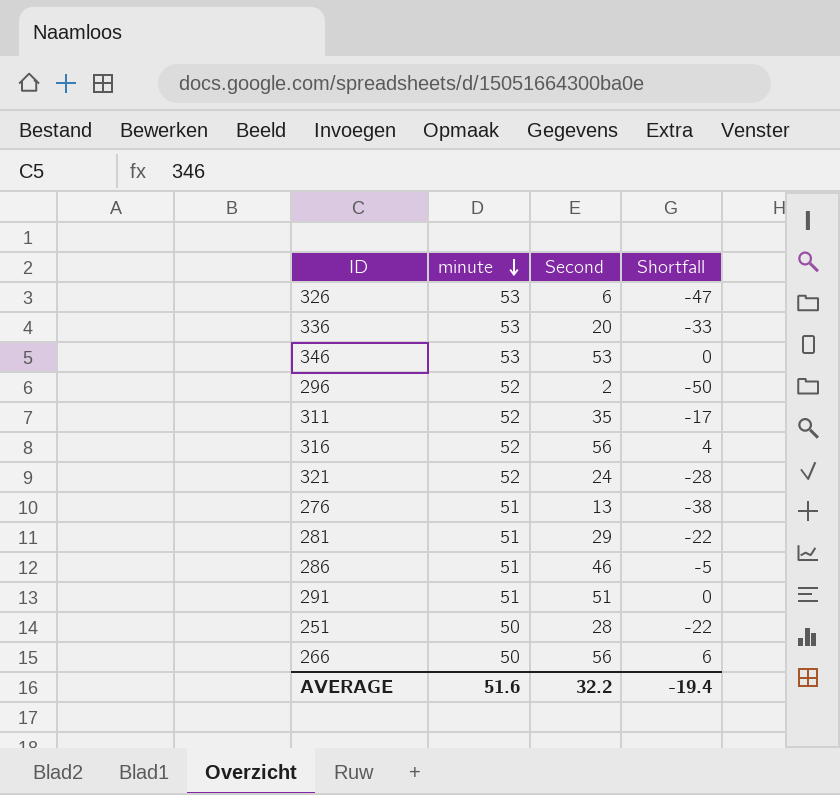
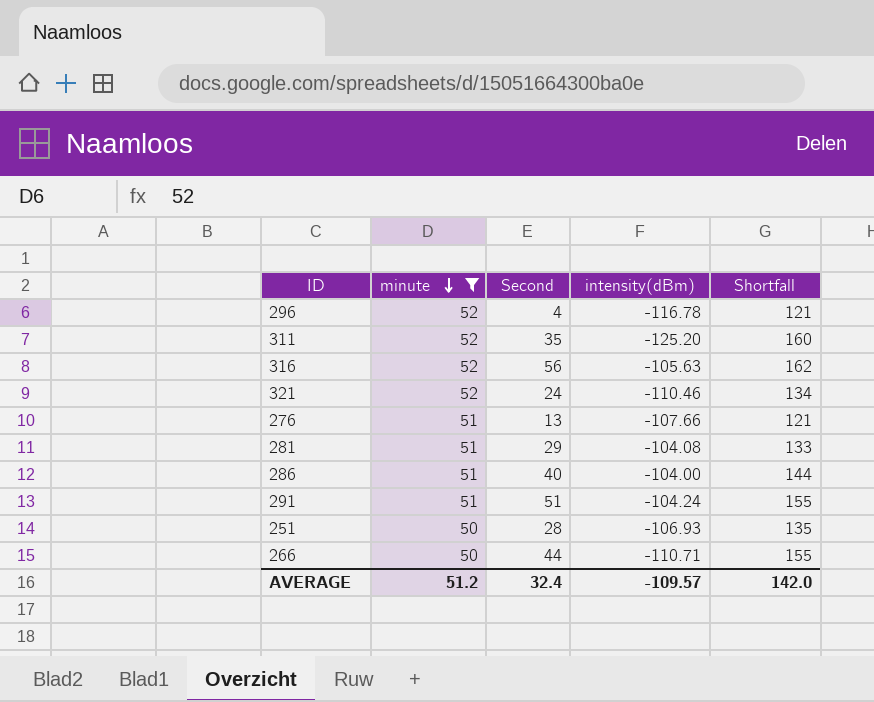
filter: none -> minute != 53
column intensity(dBm) | position: none -> 4
column Shortfall | formula: [Second] - [minute] -> [Second] - [intensity(dBm)]
296 | Second: 2 -> 4
286 | Second: 46 -> 40
266 | Second: 56 -> 44
AVERAGE | minute: 51.6 -> 51.2
AVERAGE | Second: 32.2 -> 32.4
AVERAGE | Shortfall: -19.4 -> 142.0

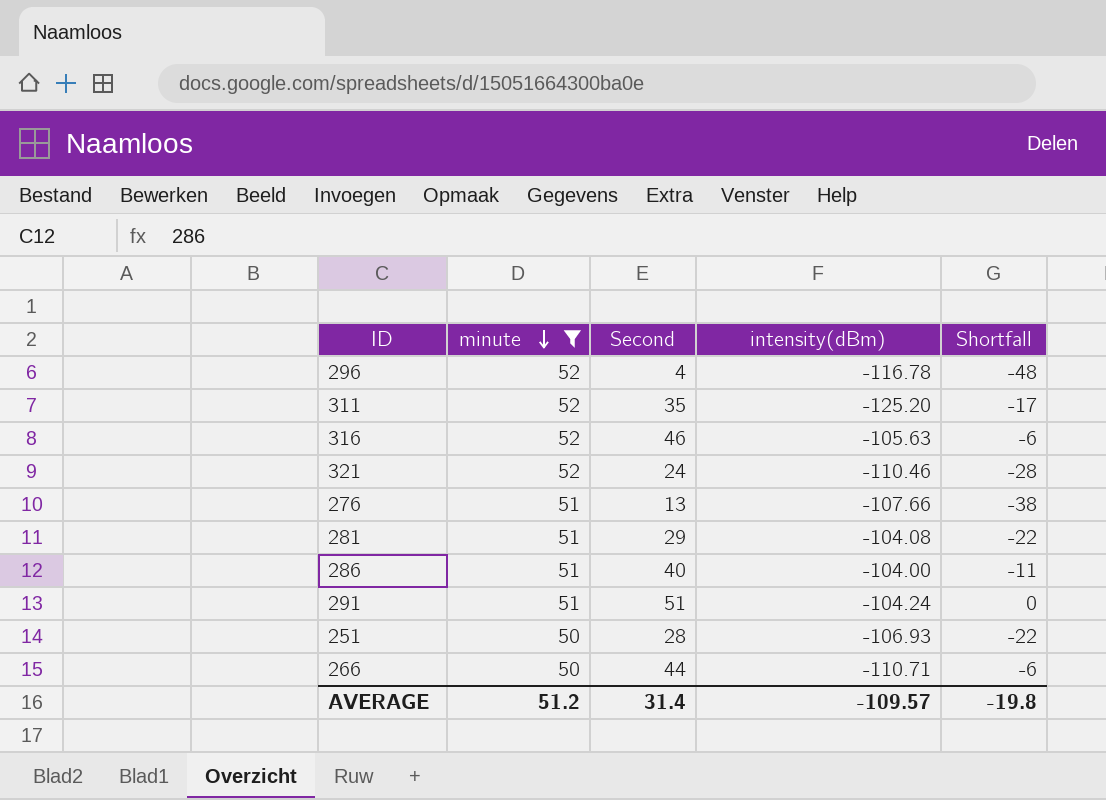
column Shortfall | formula: [Second] - [intensity(dBm)] -> [Second] - [minute]
316 | Second: 56 -> 46
AVERAGE | Second: 32.4 -> 31.4
AVERAGE | Shortfall: 142.0 -> -19.8

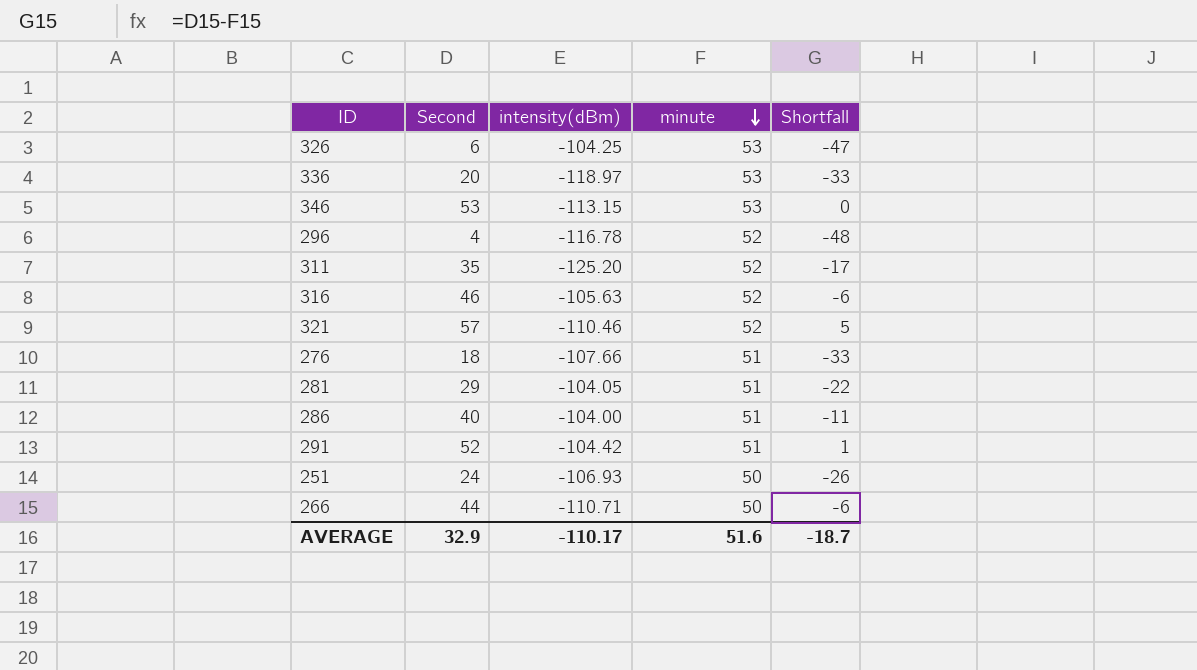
filter: minute != 53 -> none
column minute | position: 2 -> 4
321 | Second: 24 -> 57
321 | Shortfall: -28 -> 5
276 | Second: 13 -> 18
276 | Shortfall: -38 -> -33
281 | intensity(dBm): -104.08 -> -104.05
291 | Second: 51 -> 52
291 | intensity(dBm): -104.24 -> -104.42
291 | Shortfall: 0 -> 1
251 | Second: 28 -> 24
251 | Shortfall: -22 -> -26
AVERAGE | Second: 31.4 -> 32.9
AVERAGE | intensity(dBm): -109.57 -> -110.17
AVERAGE | minute: 51.2 -> 51.6
AVERAGE | Shortfall: -19.8 -> -18.7

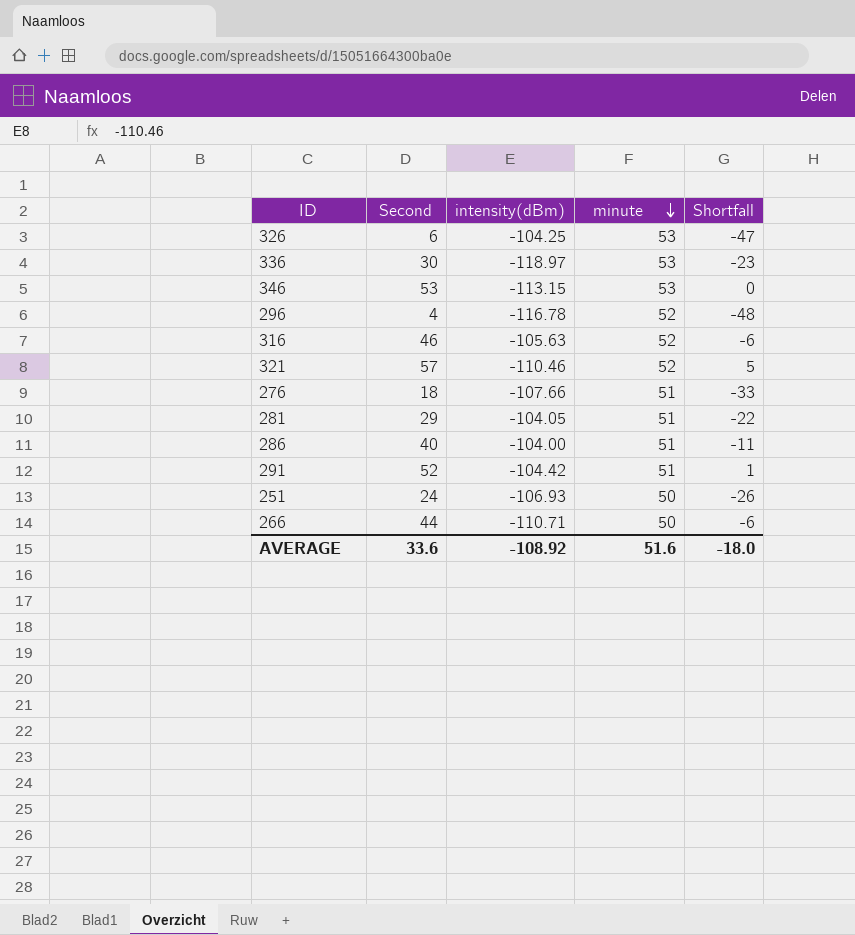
row 311: 35 | -125.20 | 52 | -17 -> none
336 | Second: 20 -> 30
336 | Shortfall: -33 -> -23
AVERAGE | Second: 32.9 -> 33.6
AVERAGE | intensity(dBm): -110.17 -> -108.92
AVERAGE | Shortfall: -18.7 -> -18.0

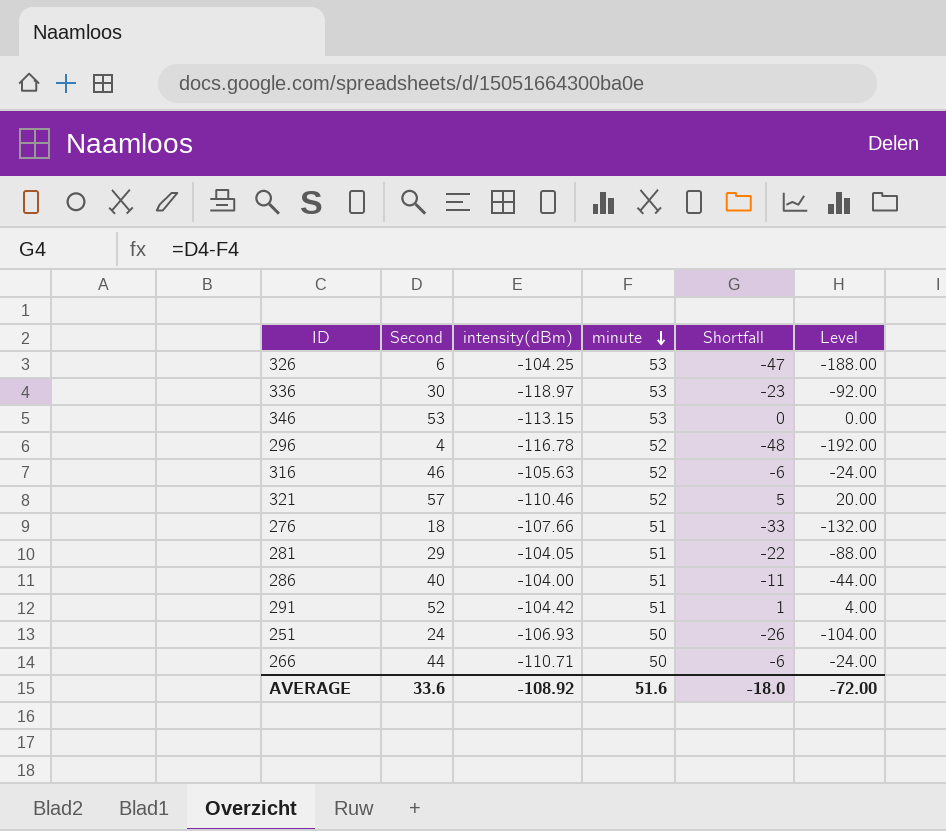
column Level | formula: none -> [Shortfall] * 4

